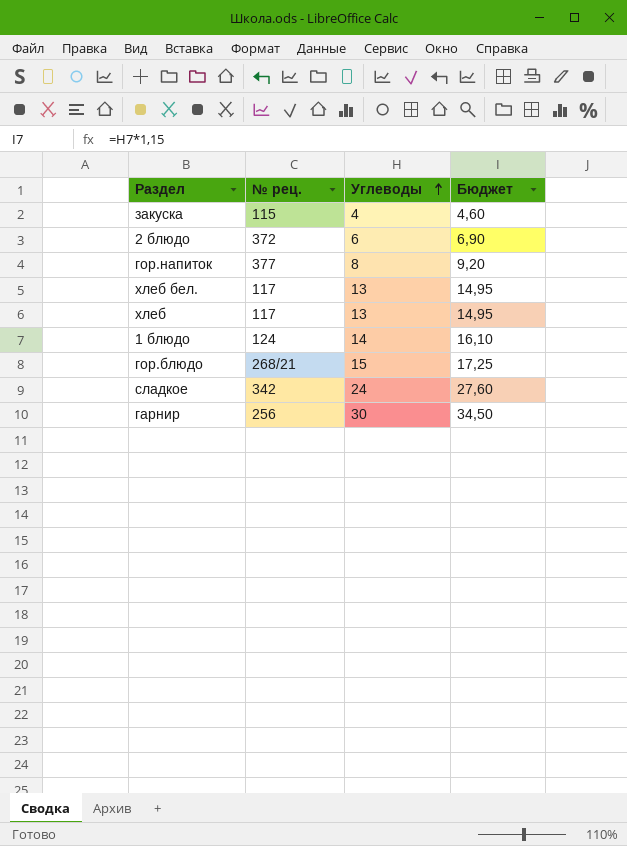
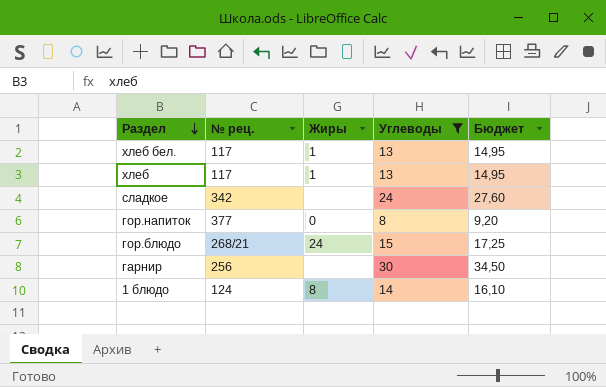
filter: none -> Углеводы >= 8
row order: Углеводы ascending -> Раздел descending
column Жиры | position: none -> 3

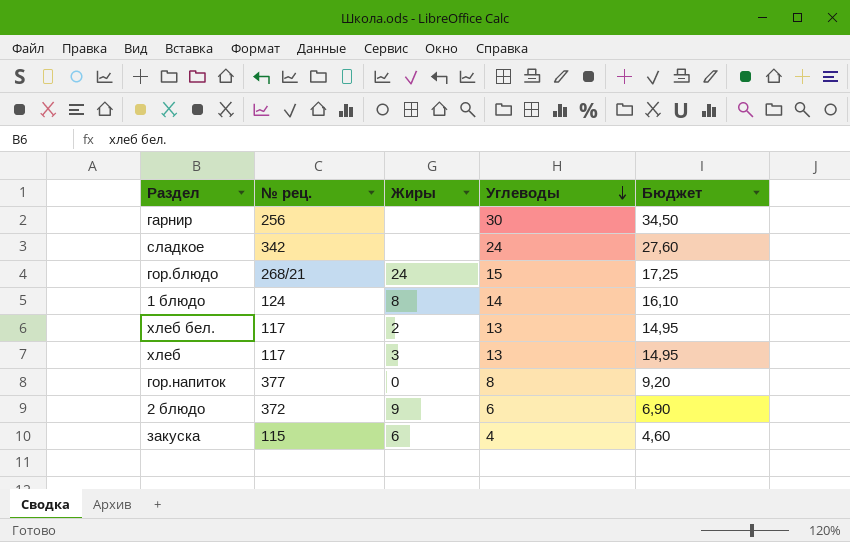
filter: Углеводы >= 8 -> none
row order: Раздел descending -> Углеводы descending
хлеб бел. | Жиры: 1 -> 2
хлеб | Жиры: 1 -> 3

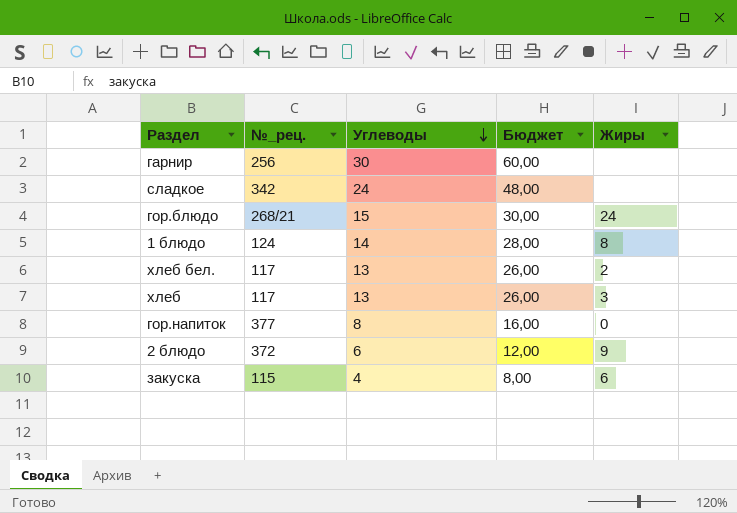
column name: № рец. -> №_рец.
column Бюджет | formula: [Углеводы] * 1,15 -> [Углеводы] * 2
column Жиры | position: 3 -> 5

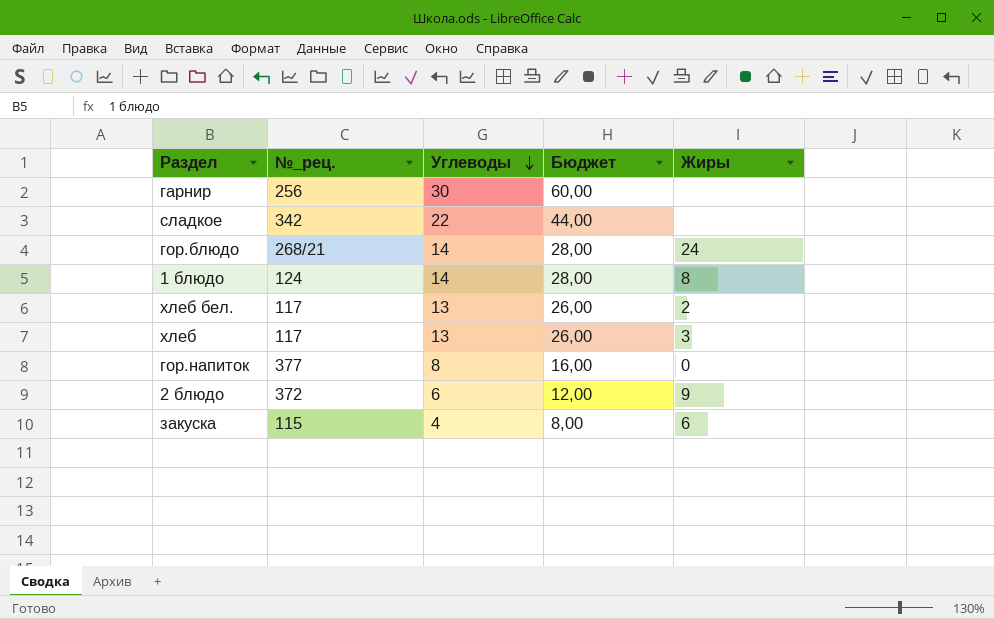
сладкое | Углеводы: 24 -> 22
сладкое | Бюджет: 48,00 -> 44,00
гор.блюдо | Углеводы: 15 -> 14
гор.блюдо | Бюджет: 30,00 -> 28,00

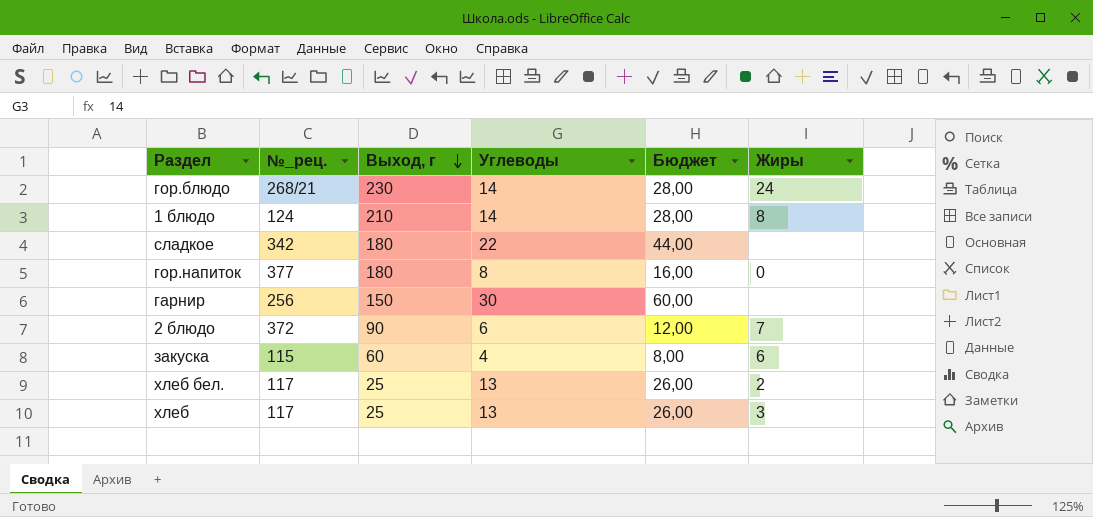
row order: Углеводы descending -> Выход, г descending
column Выход, г | position: none -> 3
2 блюдо | Жиры: 9 -> 7

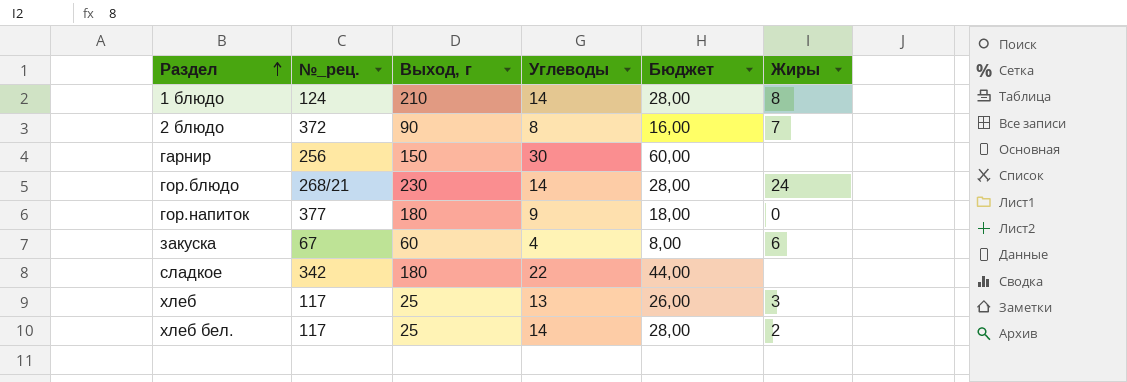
row order: Выход, г descending -> Раздел ascending
2 блюдо | Углеводы: 6 -> 8
2 блюдо | Бюджет: 12,00 -> 16,00
гор.напиток | Углеводы: 8 -> 9
гор.напиток | Бюджет: 16,00 -> 18,00
закуска | №_рец.: 115 -> 67
хлеб бел. | Углеводы: 13 -> 14
хлеб бел. | Бюджет: 26,00 -> 28,00

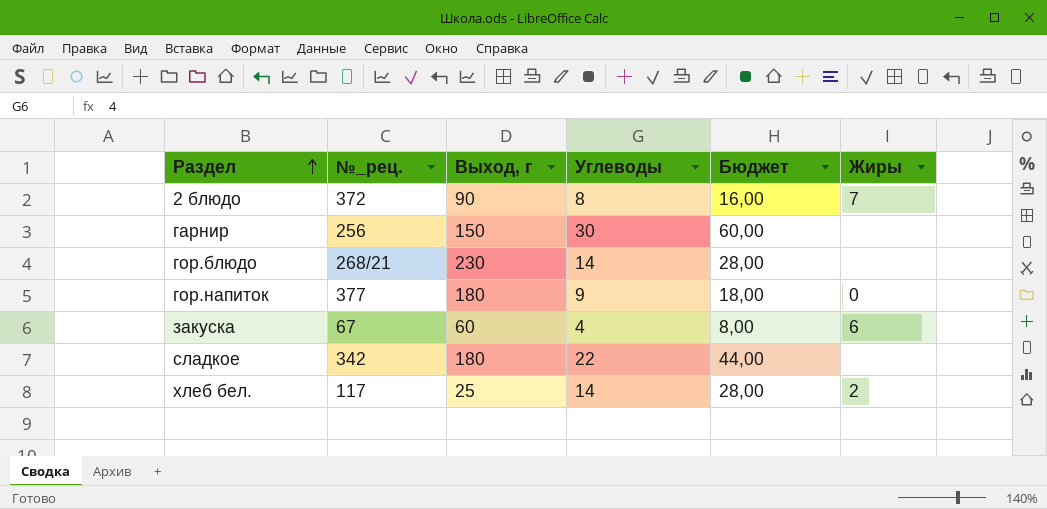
row 1 блюдо: 124 | 210 | 14 | 28,00 | 8 -> none
row хлеб: 117 | 25 | 13 | 26,00 | 3 -> none
гор.блюдо | Жиры: 24 -> none

